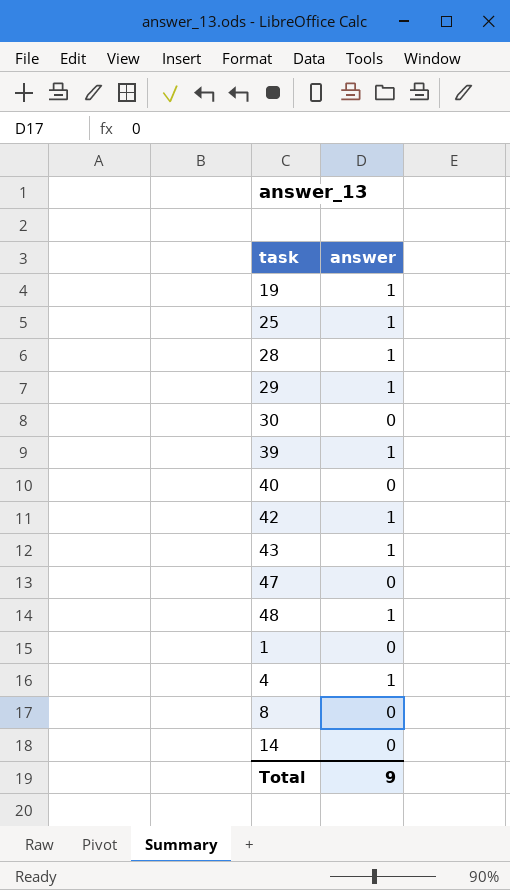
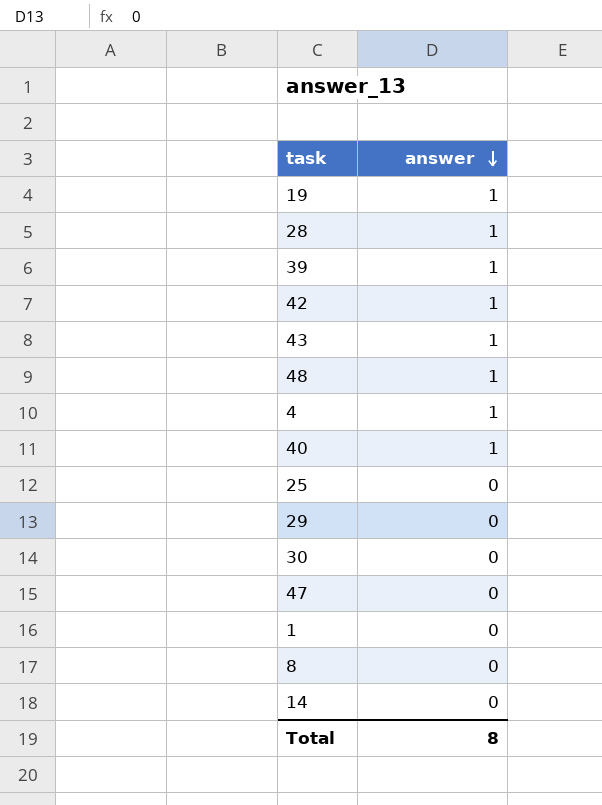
row order: none -> answer descending
40 | answer: 0 -> 1
25 | answer: 1 -> 0
29 | answer: 1 -> 0
Total | answer: 9 -> 8

